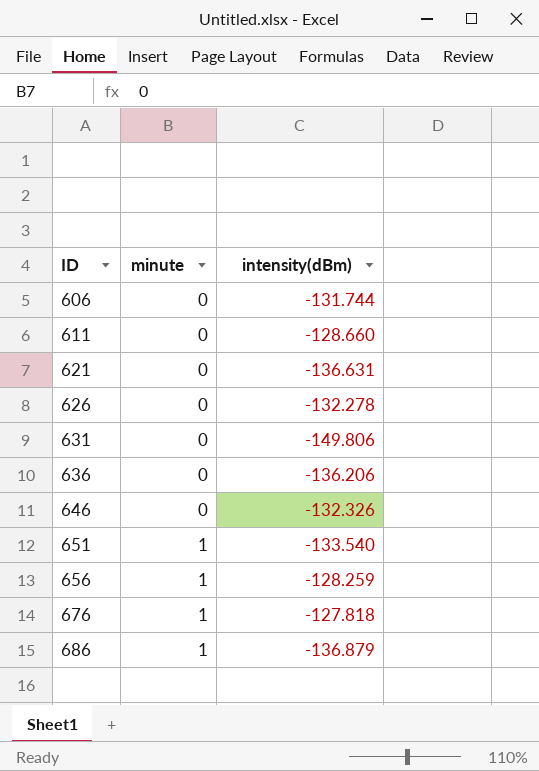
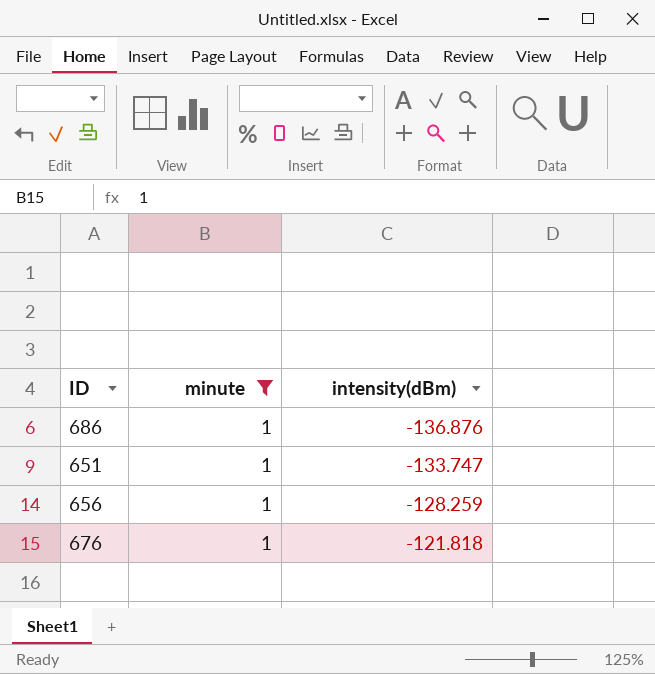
filter: none -> minute = 1
row order: ID ascending -> intensity(dBm) ascending
686 | intensity(dBm): -136.879 -> -136.876
651 | intensity(dBm): -133.540 -> -133.747
676 | intensity(dBm): -127.818 -> -121.818

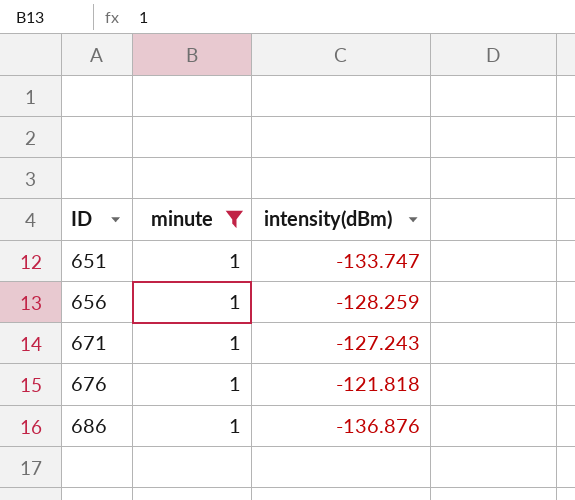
row order: intensity(dBm) ascending -> ID ascending
row 671: none -> 1 | -127.243

